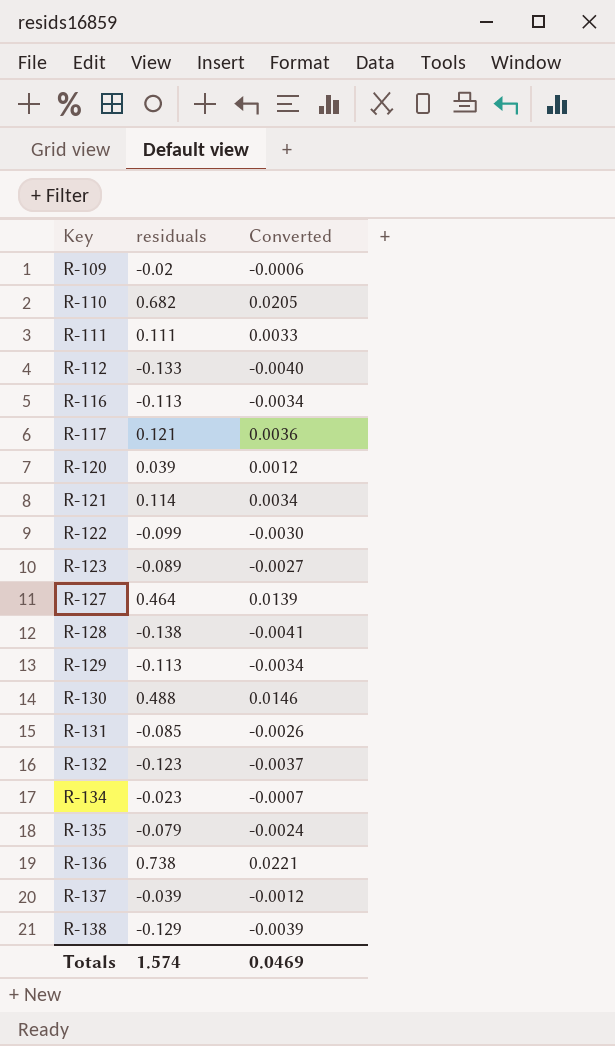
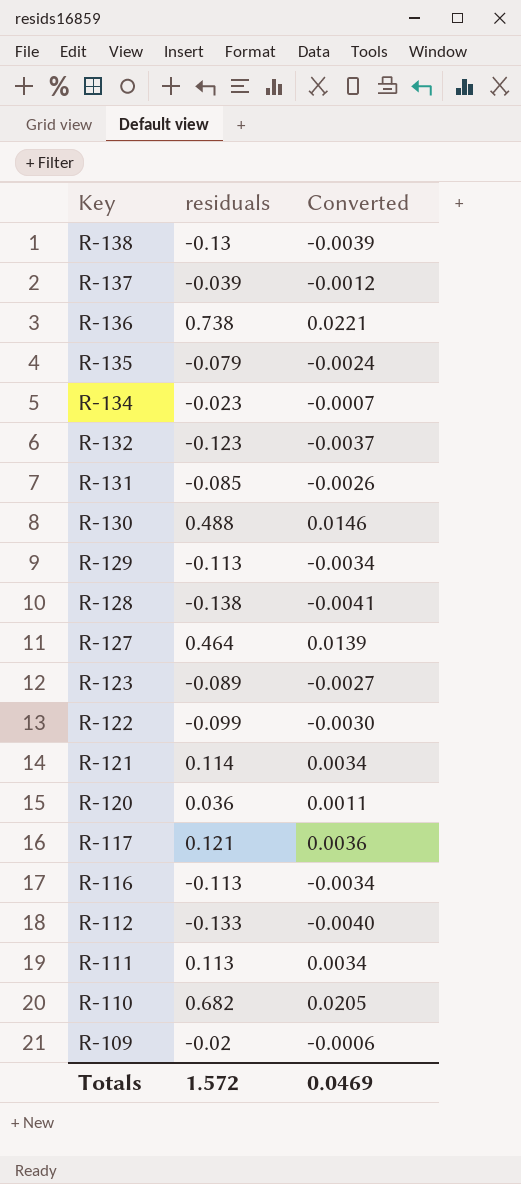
row order: Key ascending -> Key descending
R-138 | residuals: -0.129 -> -0.13
R-120 | residuals: 0.039 -> 0.036
R-120 | Converted: 0.0012 -> 0.0011
R-111 | residuals: 0.111 -> 0.113
R-111 | Converted: 0.0033 -> 0.0034
Totals | residuals: 1.574 -> 1.572

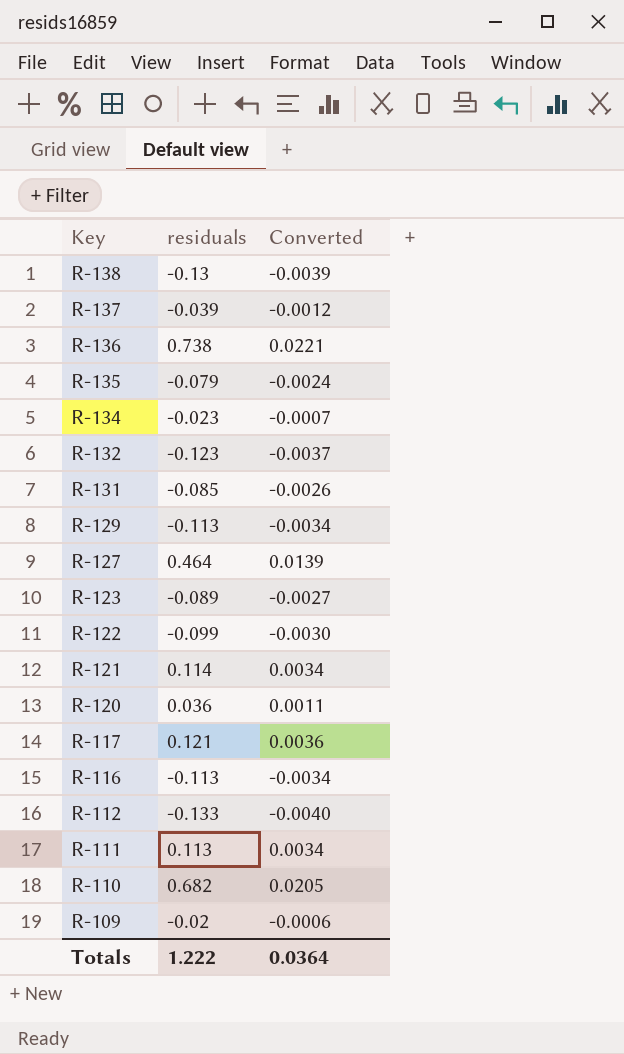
row R-130: 0.488 | 0.0146 -> none
row R-128: -0.138 | -0.0041 -> none
Totals | residuals: 1.572 -> 1.222
Totals | Converted: 0.0469 -> 0.0364

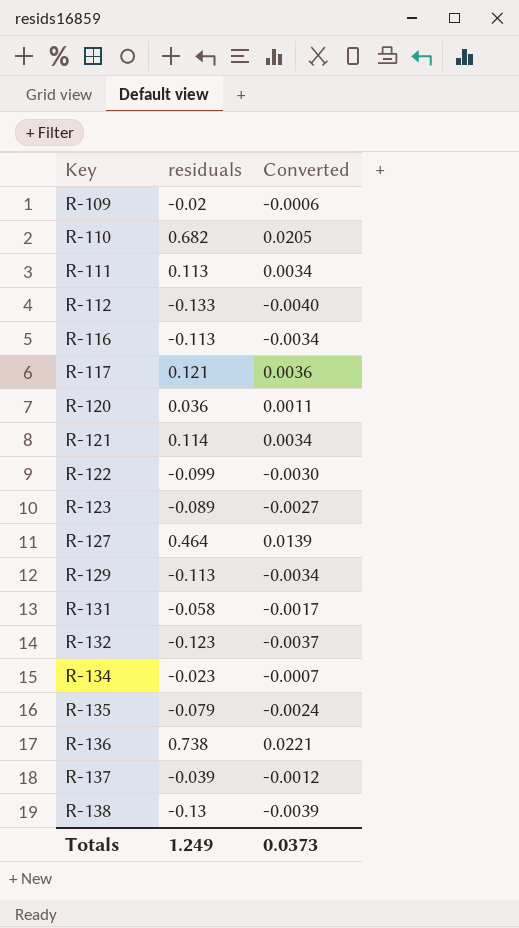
row order: Key descending -> Key ascending
R-131 | residuals: -0.085 -> -0.058
R-131 | Converted: -0.0026 -> -0.0017
Totals | residuals: 1.222 -> 1.249
Totals | Converted: 0.0364 -> 0.0373

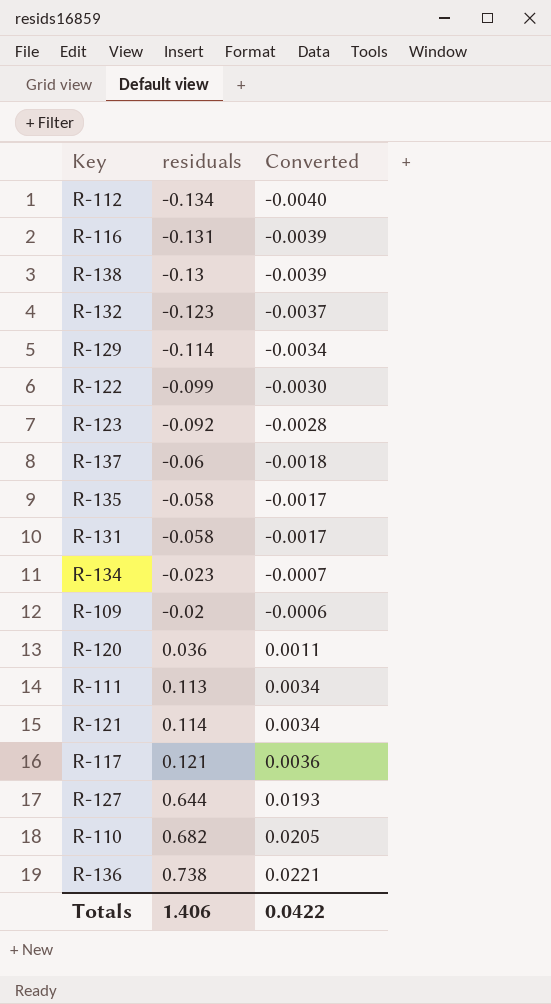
row order: Key ascending -> residuals ascending
R-112 | residuals: -0.133 -> -0.134
R-116 | residuals: -0.113 -> -0.131
R-116 | Converted: -0.0034 -> -0.0039
R-129 | residuals: -0.113 -> -0.114
R-123 | residuals: -0.089 -> -0.092
R-123 | Converted: -0.0027 -> -0.0028
R-137 | residuals: -0.039 -> -0.06
R-137 | Converted: -0.0012 -> -0.0018
R-135 | residuals: -0.079 -> -0.058
R-135 | Converted: -0.0024 -> -0.0017
R-127 | residuals: 0.464 -> 0.644
R-127 | Converted: 0.0139 -> 0.0193
Totals | residuals: 1.249 -> 1.406
Totals | Converted: 0.0373 -> 0.0422

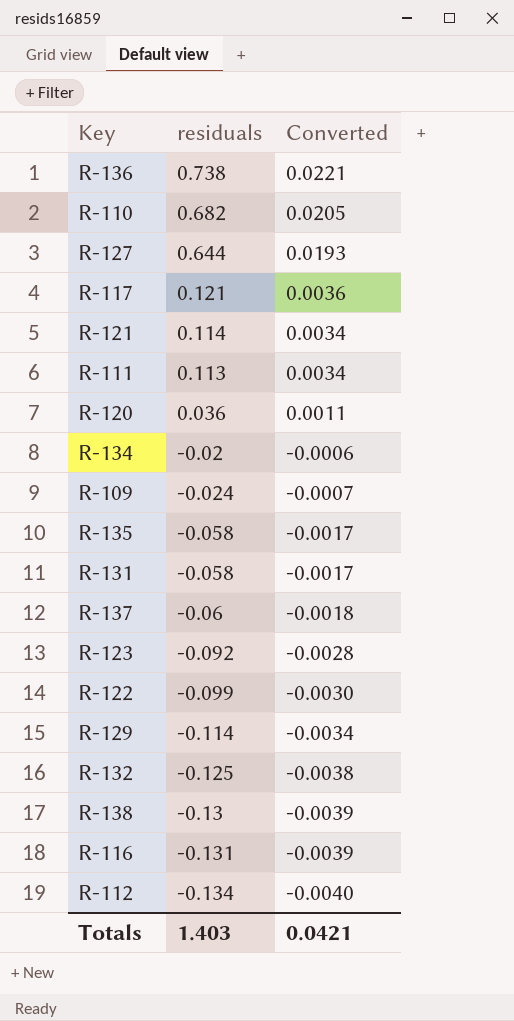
row order: residuals ascending -> residuals descending
R-134 | residuals: -0.023 -> -0.02
R-134 | Converted: -0.0007 -> -0.0006
R-109 | residuals: -0.02 -> -0.024
R-109 | Converted: -0.0006 -> -0.0007
R-132 | residuals: -0.123 -> -0.125
R-132 | Converted: -0.0037 -> -0.0038
Totals | residuals: 1.406 -> 1.403
Totals | Converted: 0.0422 -> 0.0421

